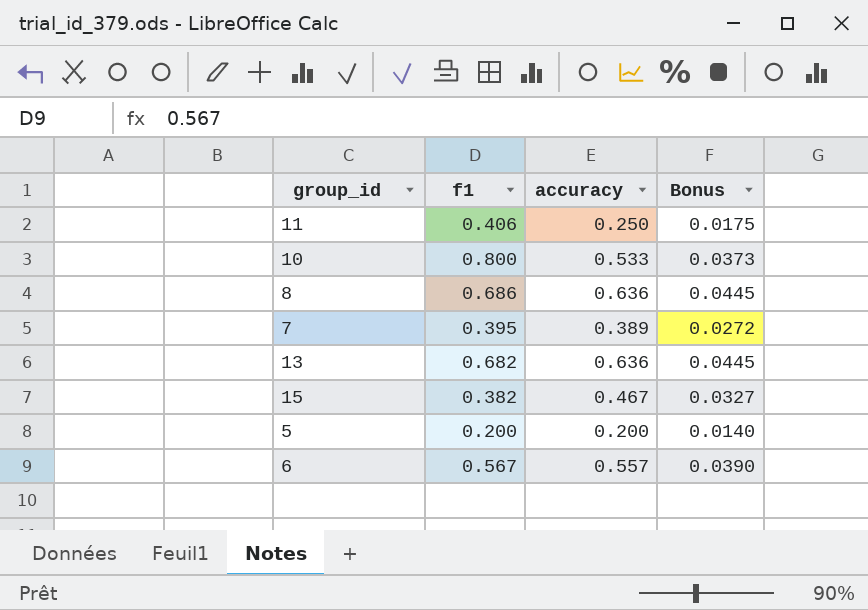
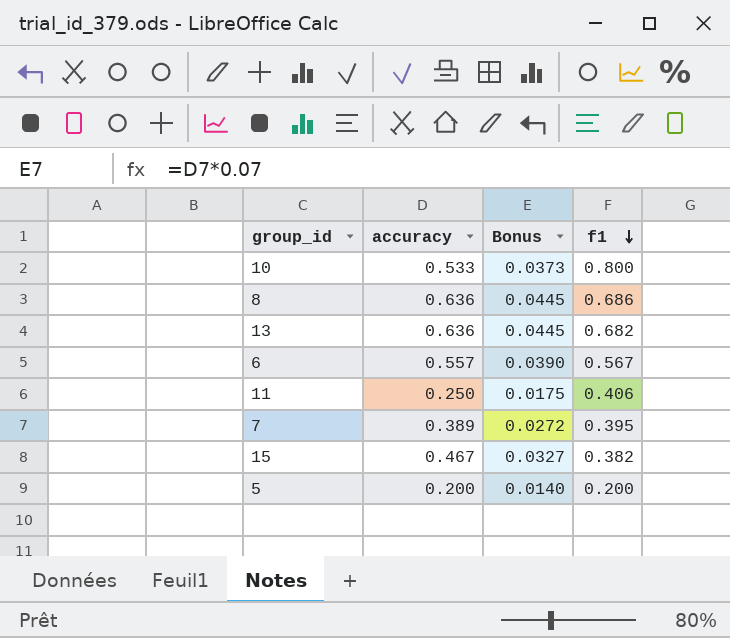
row order: none -> f1 descending
column f1 | position: 2 -> 4

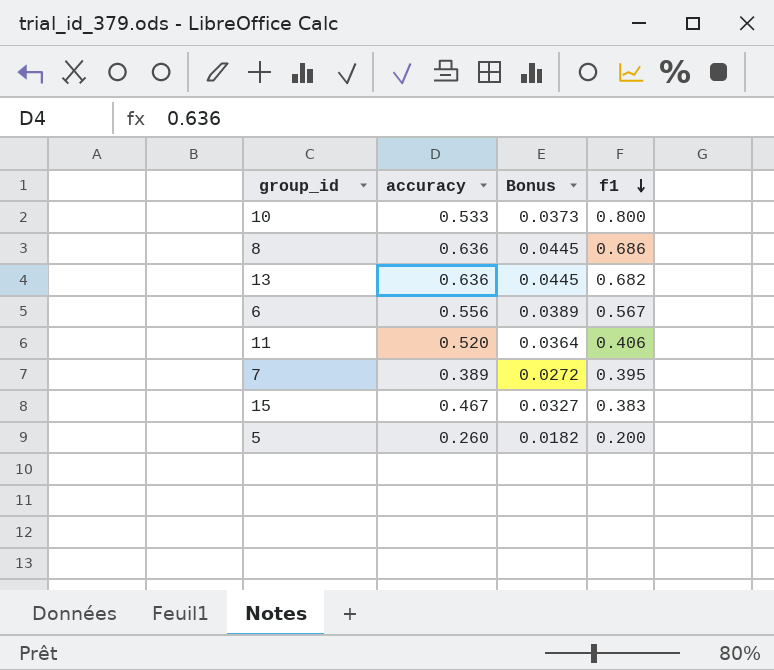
6 | accuracy: 0.557 -> 0.556
6 | Bonus: 0.0390 -> 0.0389
11 | accuracy: 0.250 -> 0.520
11 | Bonus: 0.0175 -> 0.0364
15 | f1: 0.382 -> 0.383
5 | accuracy: 0.200 -> 0.260
5 | Bonus: 0.0140 -> 0.0182

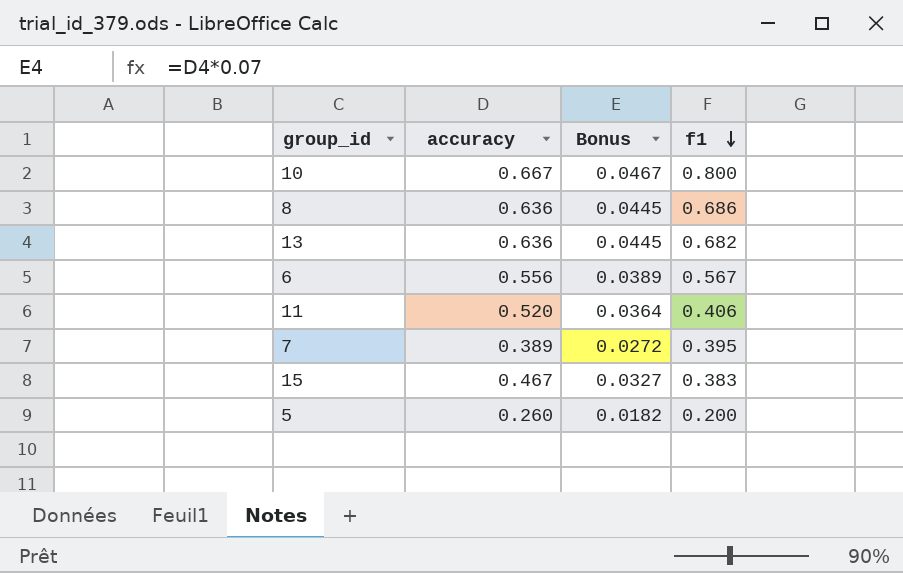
10 | accuracy: 0.533 -> 0.667
10 | Bonus: 0.0373 -> 0.0467

